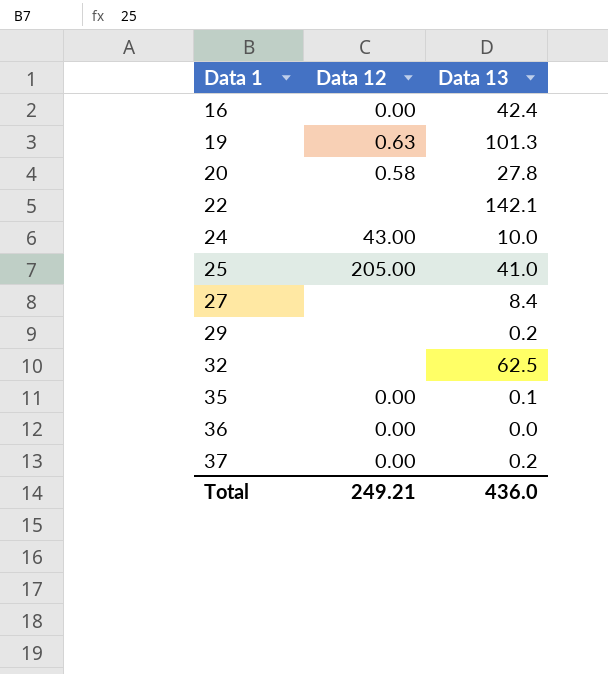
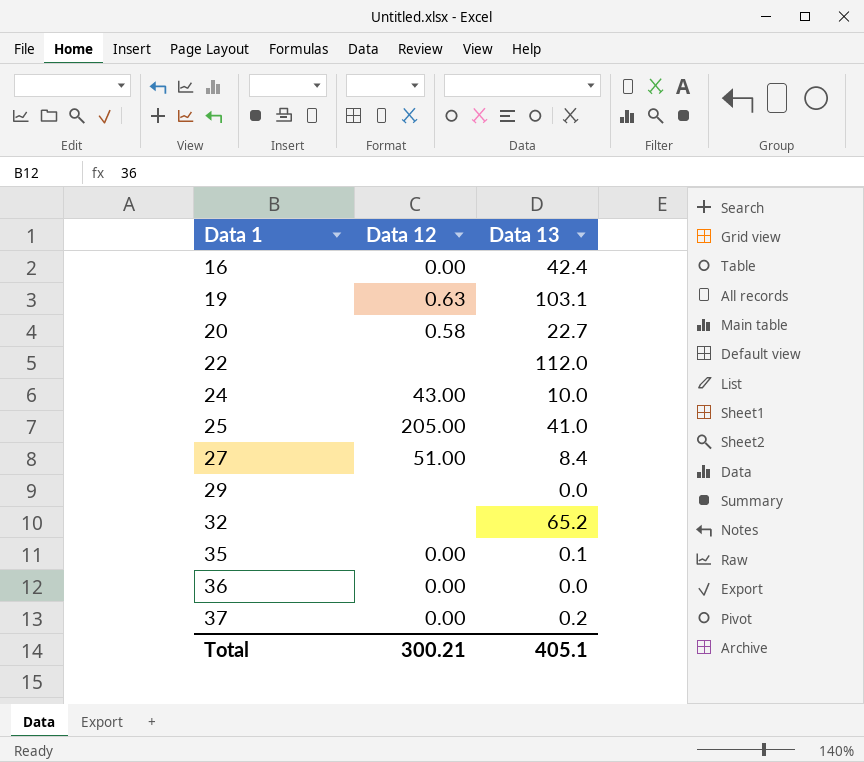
19 | Data 13: 101.3 -> 103.1
20 | Data 13: 27.8 -> 22.7
22 | Data 13: 142.1 -> 112.0
27 | Data 12: none -> 51.00
29 | Data 13: 0.2 -> 0.0
32 | Data 13: 62.5 -> 65.2
Total | Data 12: 249.21 -> 300.21
Total | Data 13: 436.0 -> 405.1

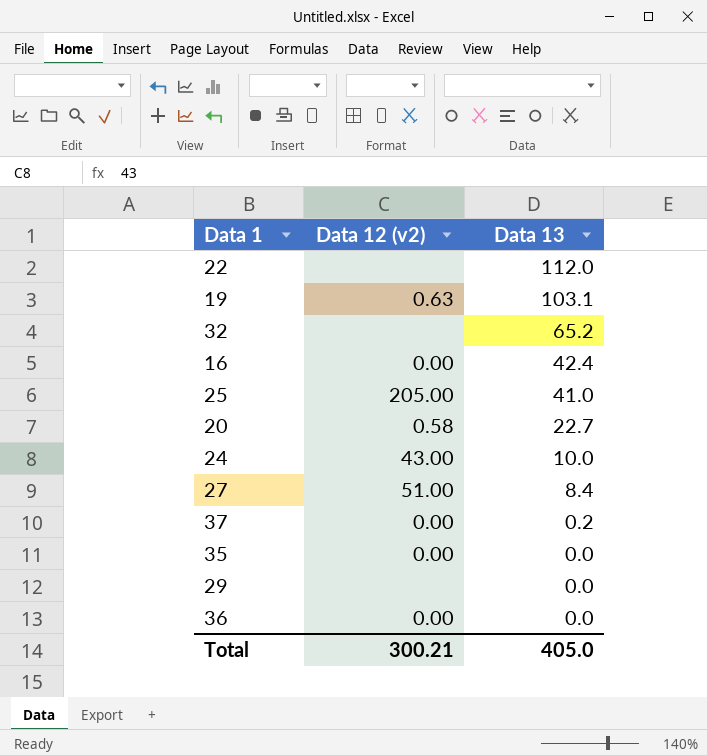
row order: Data 1 ascending -> Data 13 descending
column name: Data 12 -> Data 12 (v2)
35 | Data 13: 0.1 -> 0.0
Total | Data 13: 405.1 -> 405.0

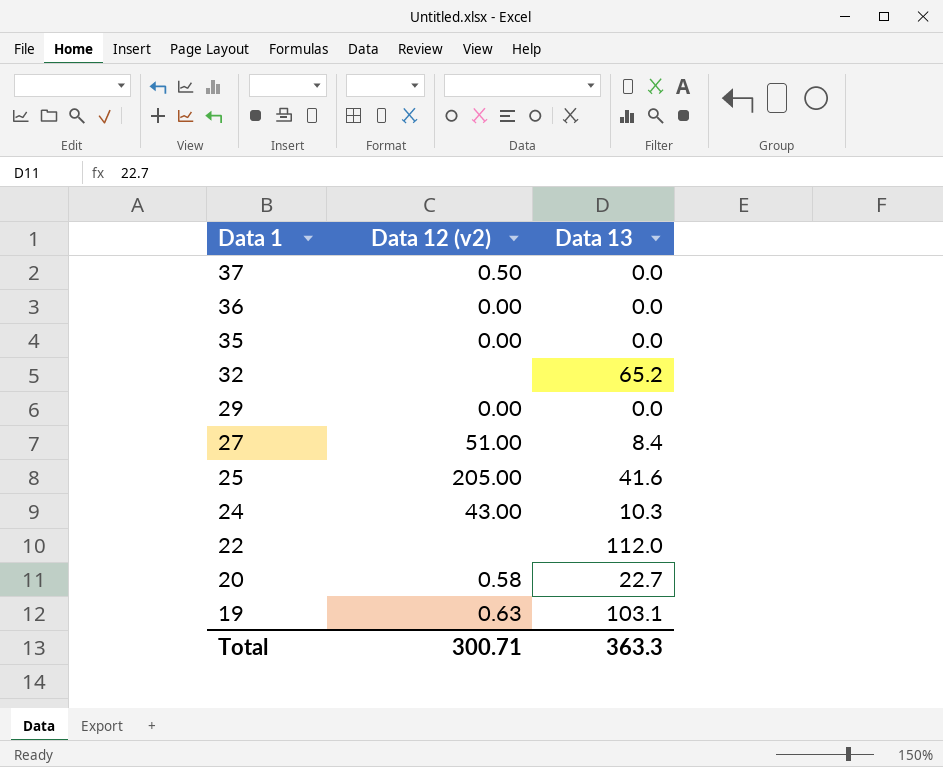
row order: Data 13 descending -> Data 1 descending
row 16: 0.00 | 42.4 -> none
37 | Data 12 (v2): 0.00 -> 0.50
37 | Data 13: 0.2 -> 0.0
29 | Data 12 (v2): none -> 0.00
25 | Data 13: 41.0 -> 41.6
24 | Data 13: 10.0 -> 10.3
Total | Data 12 (v2): 300.21 -> 300.71
Total | Data 13: 405.0 -> 363.3

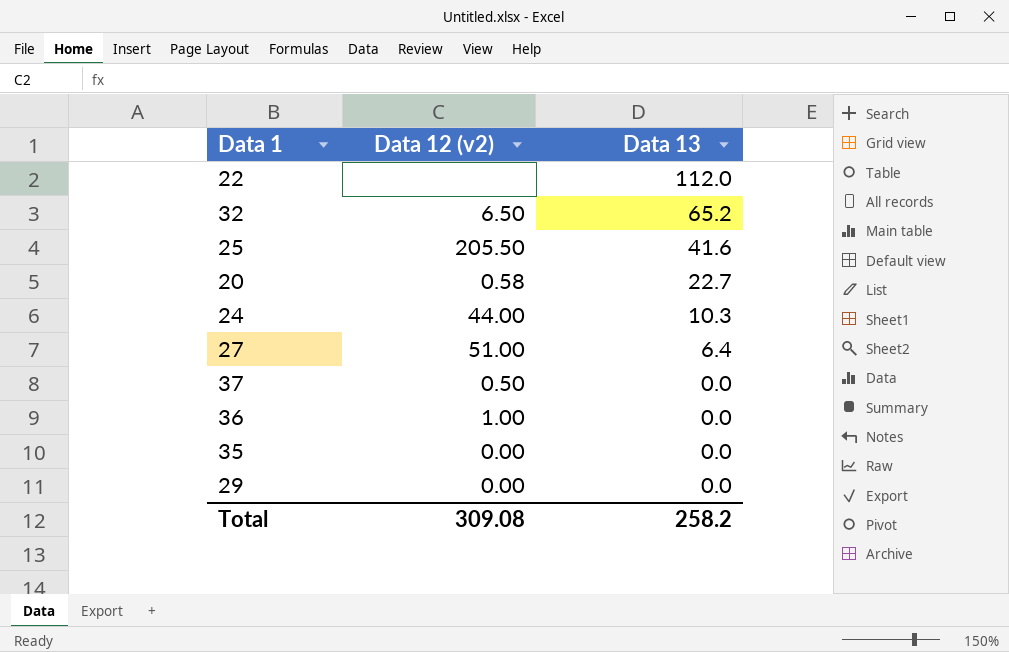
row order: Data 1 descending -> Data 13 descending
row 19: 0.63 | 103.1 -> none
32 | Data 12 (v2): none -> 6.50
25 | Data 12 (v2): 205.00 -> 205.50
24 | Data 12 (v2): 43.00 -> 44.00
27 | Data 13: 8.4 -> 6.4
36 | Data 12 (v2): 0.00 -> 1.00
Total | Data 12 (v2): 300.71 -> 309.08
Total | Data 13: 363.3 -> 258.2

